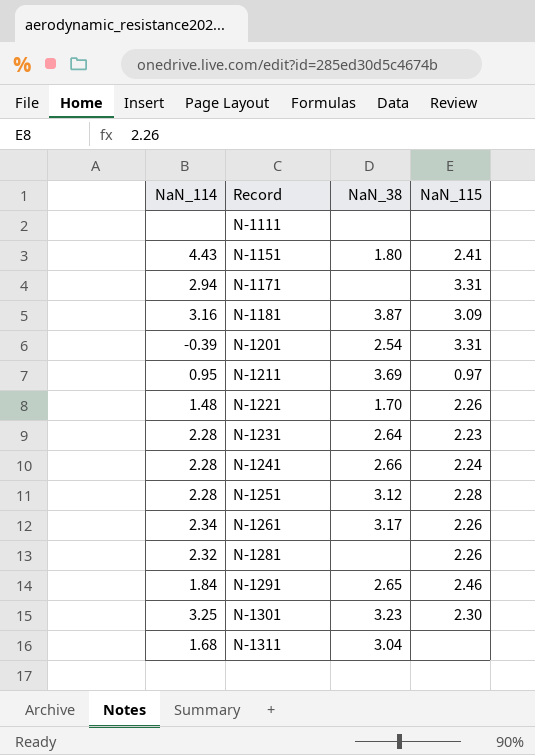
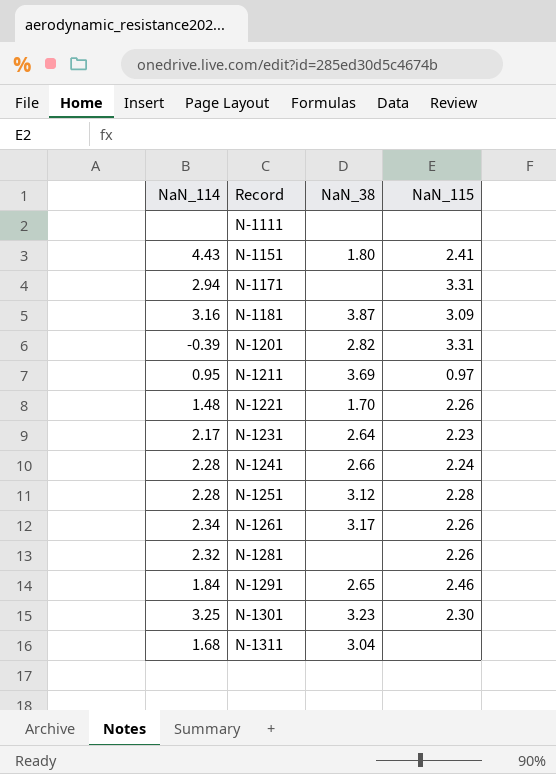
N-1201 | NaN_38: 2.54 -> 2.82
N-1231 | NaN_114: 2.28 -> 2.17

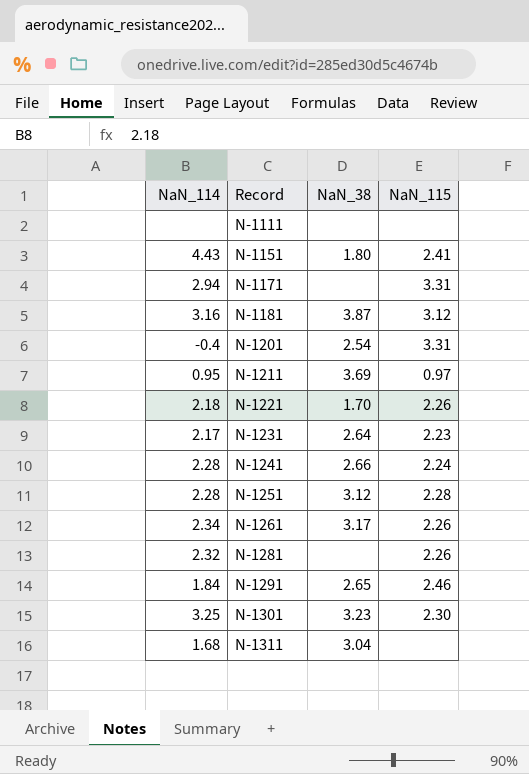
N-1181 | NaN_115: 3.09 -> 3.12
N-1201 | NaN_114: -0.39 -> -0.4
N-1201 | NaN_38: 2.82 -> 2.54
N-1221 | NaN_114: 1.48 -> 2.18

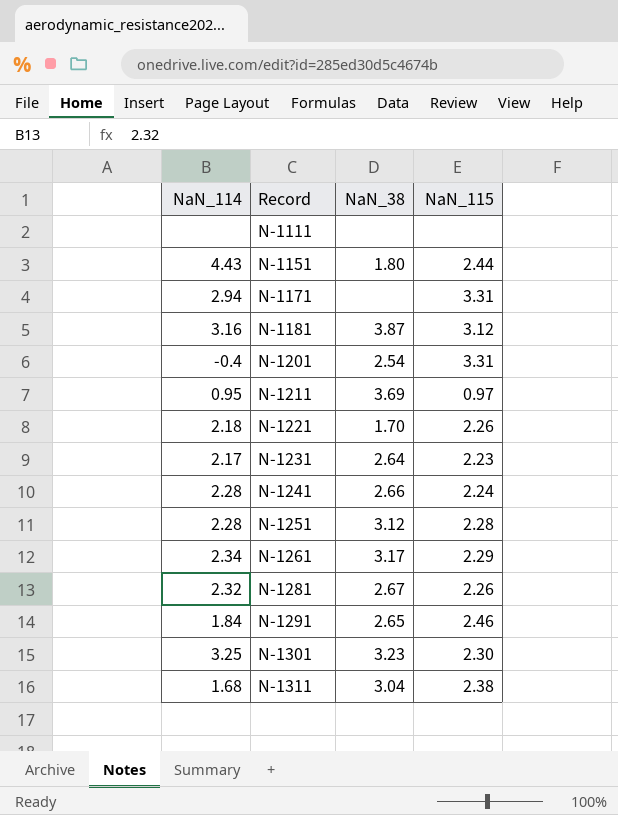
N-1151 | NaN_115: 2.41 -> 2.44
N-1261 | NaN_115: 2.26 -> 2.29
N-1281 | NaN_38: none -> 2.67
N-1311 | NaN_115: none -> 2.38

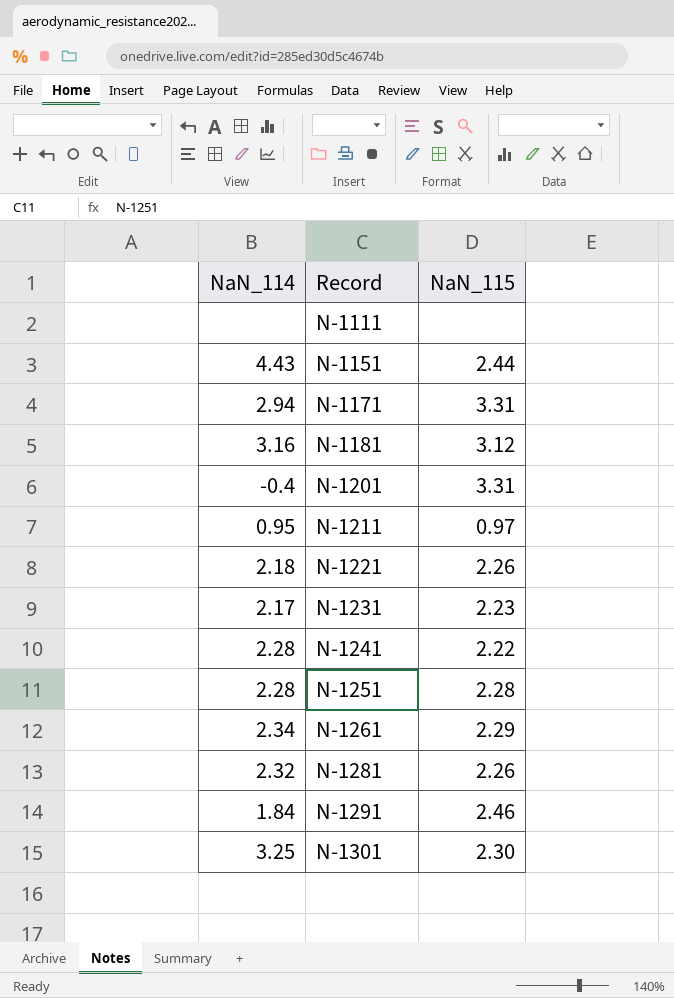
column NaN_38 | position: 3 -> none
row N-1311: 1.68 | 3.04 | 2.38 -> none
N-1241 | NaN_115: 2.24 -> 2.22

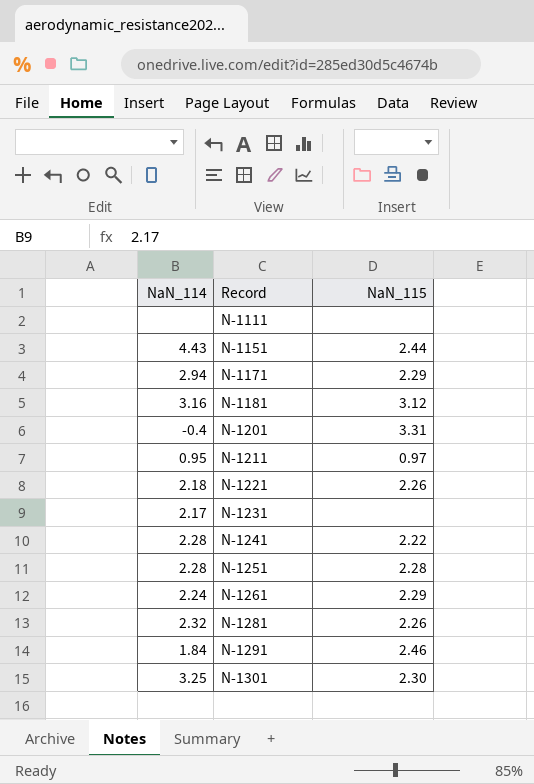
N-1171 | NaN_115: 3.31 -> 2.29
N-1231 | NaN_115: 2.23 -> none
N-1261 | NaN_114: 2.34 -> 2.24

